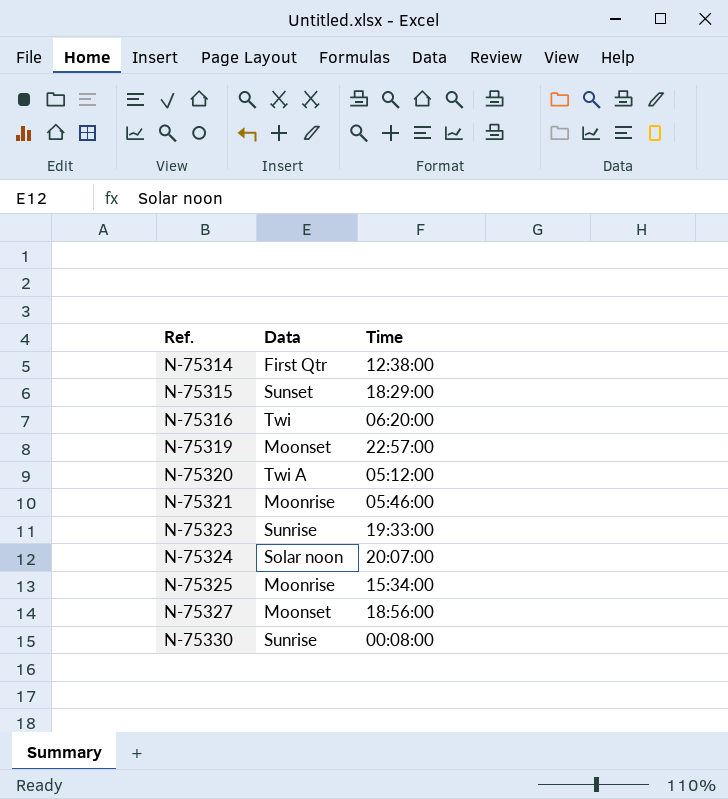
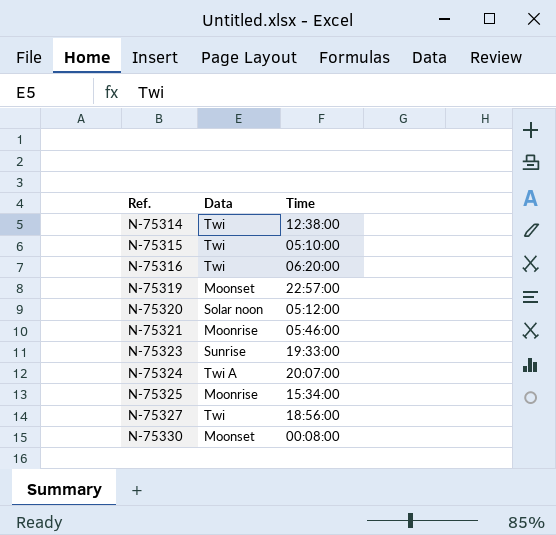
N-75314 | Data: First Qtr -> Twi
N-75315 | Data: Sunset -> Twi
N-75315 | Time: 18:29:00 -> 05:10:00
N-75320 | Data: Twi A -> Solar noon
N-75324 | Data: Solar noon -> Twi A
N-75327 | Data: Moonset -> Twi
N-75330 | Data: Sunrise -> Moonset

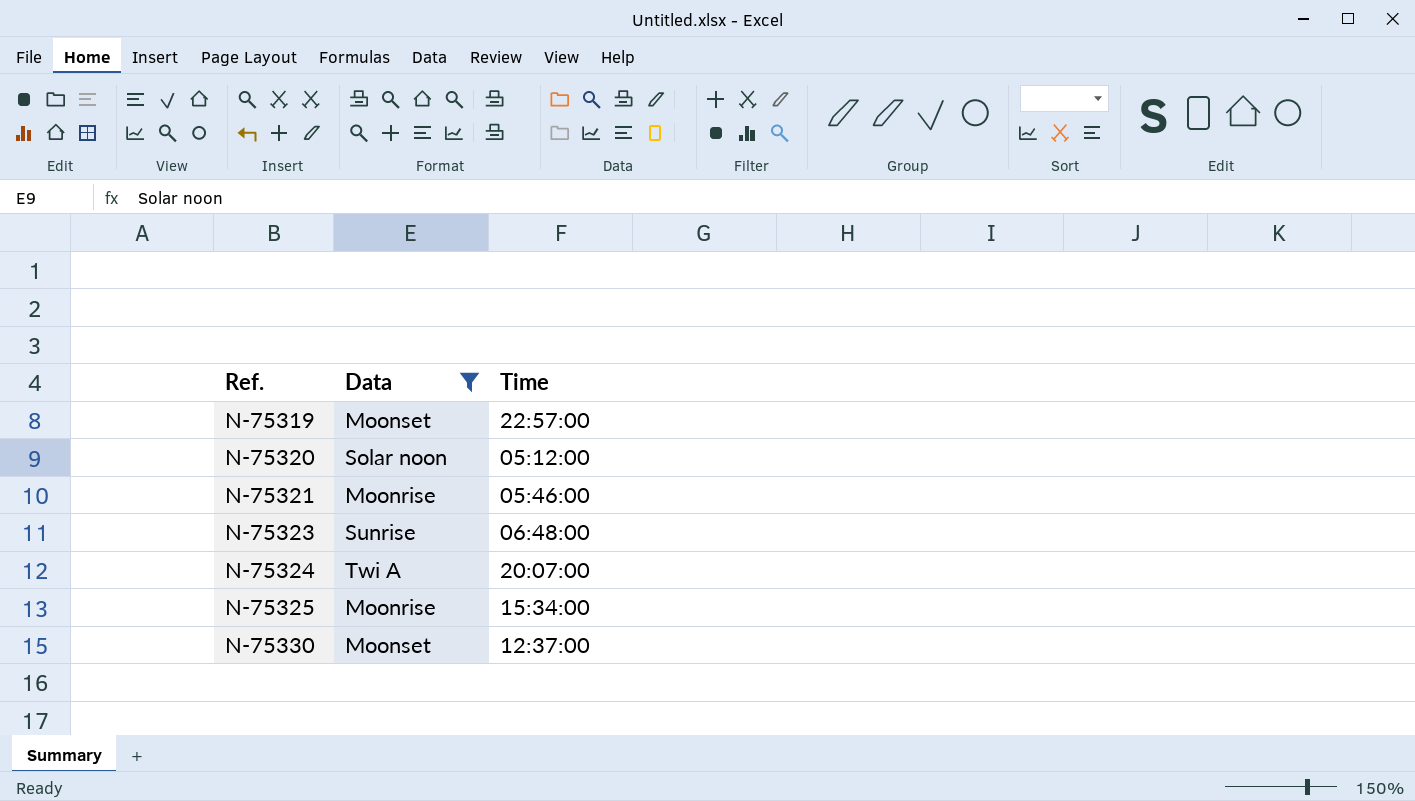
filter: none -> Data != Twi
N-75323 | Time: 19:33:00 -> 06:48:00
N-75330 | Time: 00:08:00 -> 12:37:00

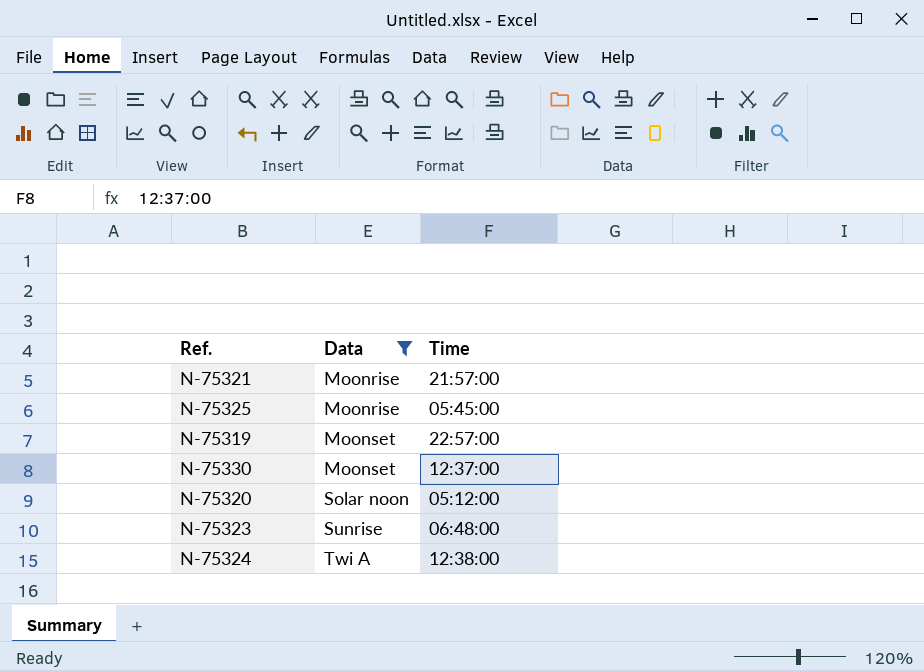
row order: Ref. ascending -> Data ascending
N-75321 | Time: 05:46:00 -> 21:57:00
N-75325 | Time: 15:34:00 -> 05:45:00
N-75324 | Time: 20:07:00 -> 12:38:00

